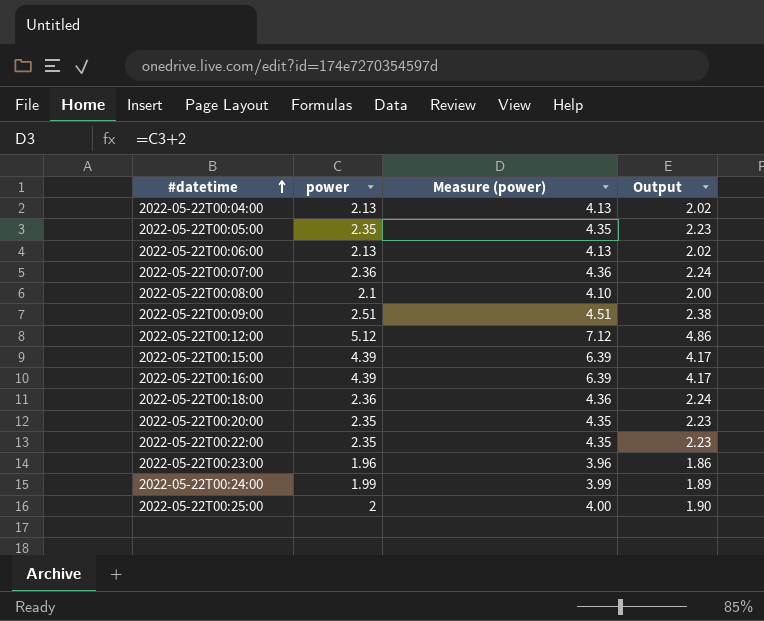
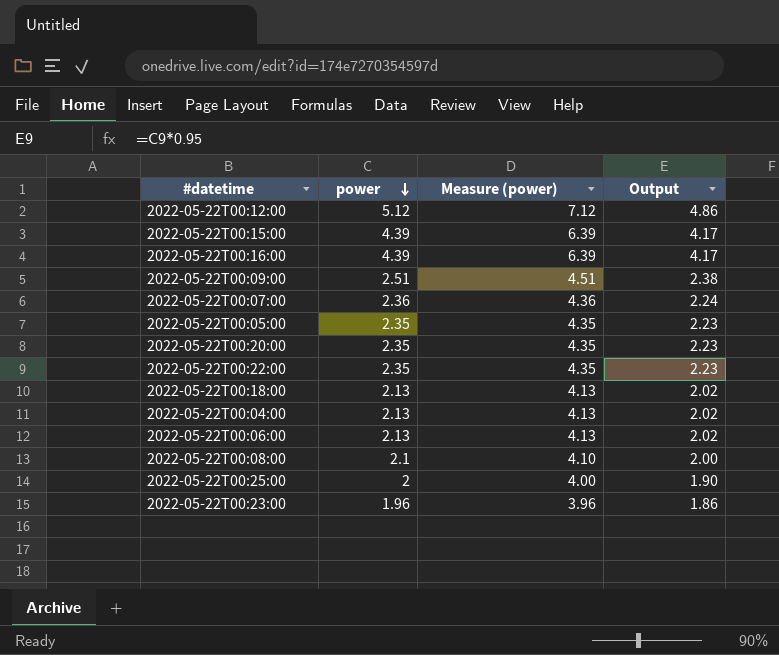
row order: #datetime ascending -> power descending
row 2022-05-22T00:24:00: 1.99 | 3.99 | 1.89 -> none
2022-05-22T00:18:00 | power: 2.36 -> 2.13
2022-05-22T00:18:00 | Measure (power): 4.36 -> 4.13
2022-05-22T00:18:00 | Output: 2.24 -> 2.02

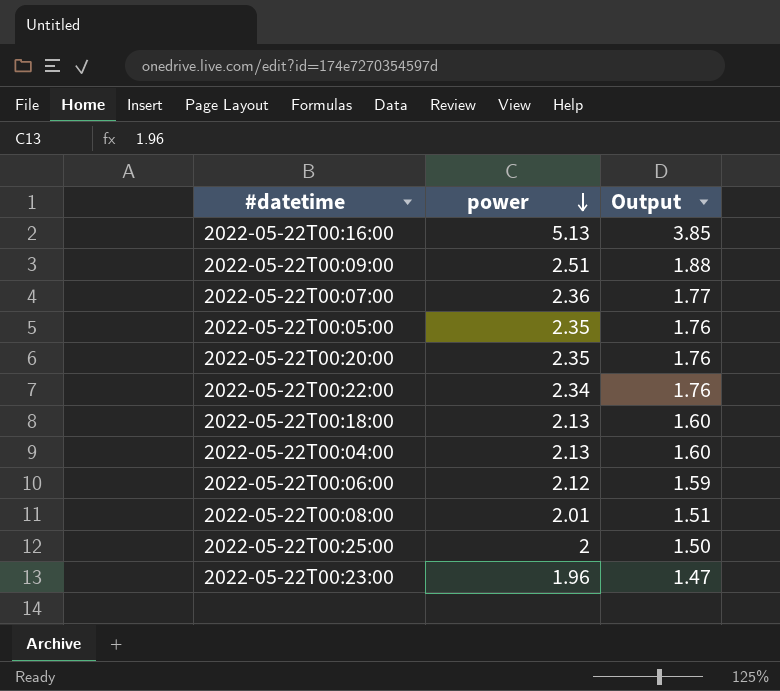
column Measure (power) | formula: [power] + 2 -> none
column Output | formula: [power] * 0.95 -> [power] * 0.75
row 2022-05-22T00:12:00: 5.12 | 7.12 | 4.86 -> none
row 2022-05-22T00:15:00: 4.39 | 6.39 | 4.17 -> none
2022-05-22T00:16:00 | power: 4.39 -> 5.13
2022-05-22T00:22:00 | power: 2.35 -> 2.34
2022-05-22T00:06:00 | power: 2.13 -> 2.12
2022-05-22T00:08:00 | power: 2.1 -> 2.01

